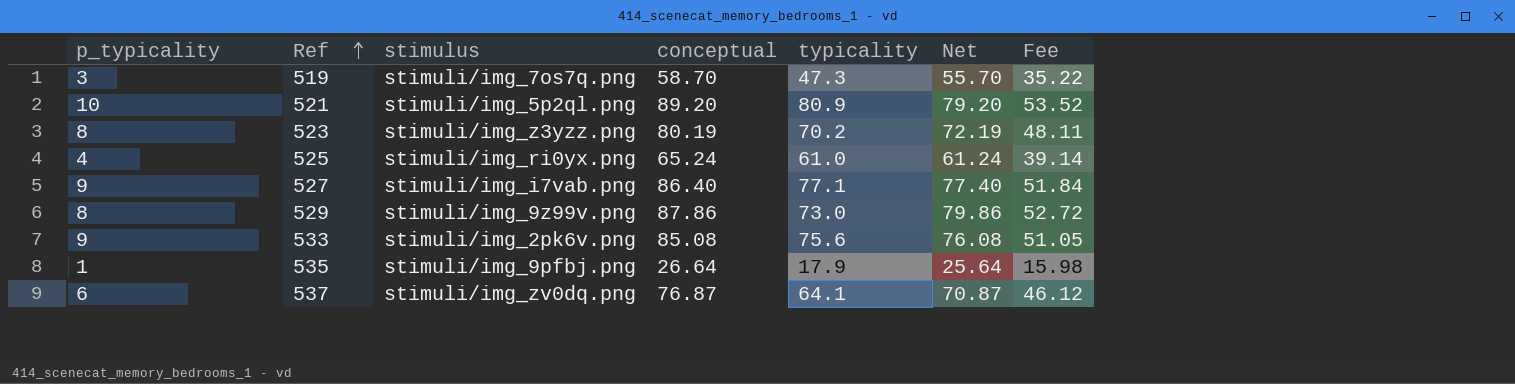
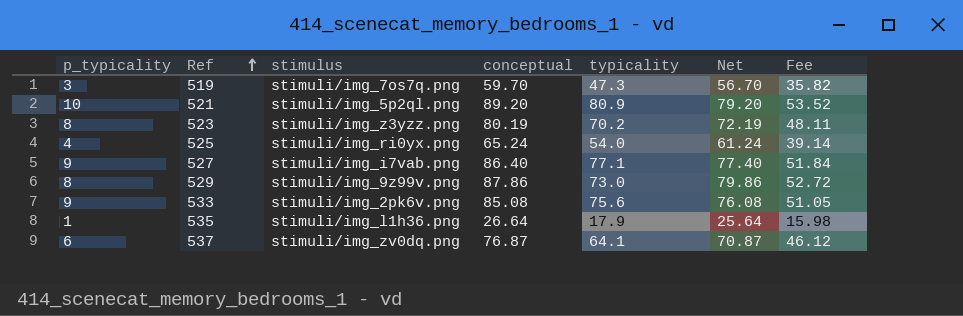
519 | conceptual: 58.70 -> 59.70
519 | Net: 55.70 -> 56.70
519 | Fee: 35.22 -> 35.82
525 | typicality: 61.0 -> 54.0
535 | stimulus: stimuli/img_9pfbj.png -> stimuli/img_l1h36.png

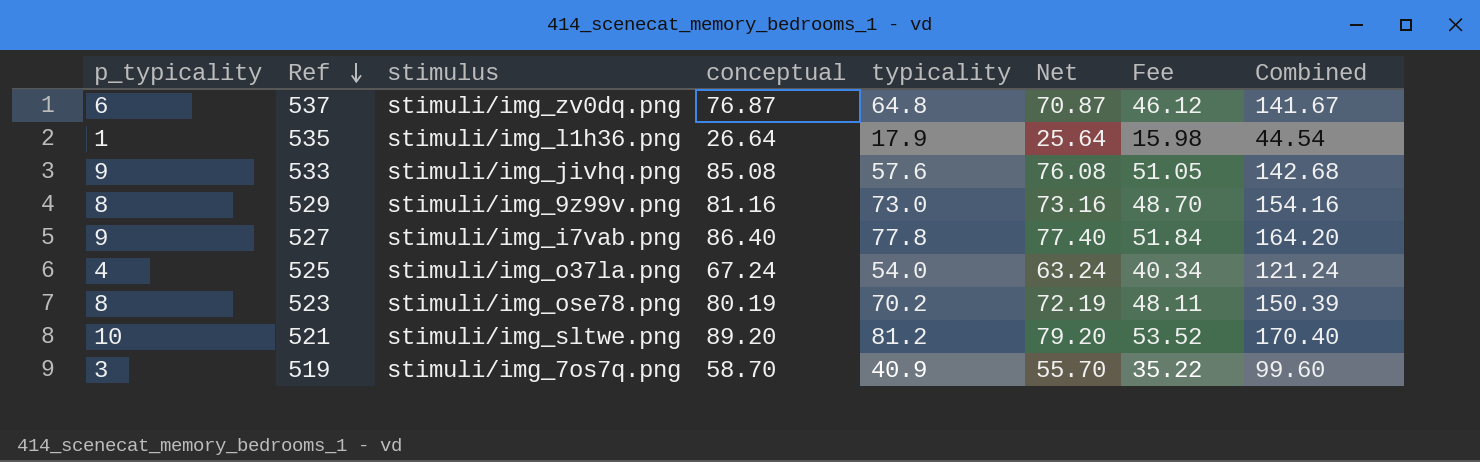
row order: Ref ascending -> Ref descending
column Combined | formula: none -> [conceptual] + [typicality]
537 | typicality: 64.1 -> 64.8
533 | stimulus: stimuli/img_2pk6v.png -> stimuli/img_jivhq.png
533 | typicality: 75.6 -> 57.6
529 | conceptual: 87.86 -> 81.16
529 | Net: 79.86 -> 73.16
529 | Fee: 52.72 -> 48.70
527 | typicality: 77.1 -> 77.8
525 | stimulus: stimuli/img_ri0yx.png -> stimuli/img_o37la.png
525 | conceptual: 65.24 -> 67.24
525 | Net: 61.24 -> 63.24
525 | Fee: 39.14 -> 40.34
523 | stimulus: stimuli/img_z3yzz.png -> stimuli/img_ose78.png
521 | stimulus: stimuli/img_5p2ql.png -> stimuli/img_sltwe.png
521 | typicality: 80.9 -> 81.2
519 | conceptual: 59.70 -> 58.70
519 | typicality: 47.3 -> 40.9
519 | Net: 56.70 -> 55.70
519 | Fee: 35.82 -> 35.22

